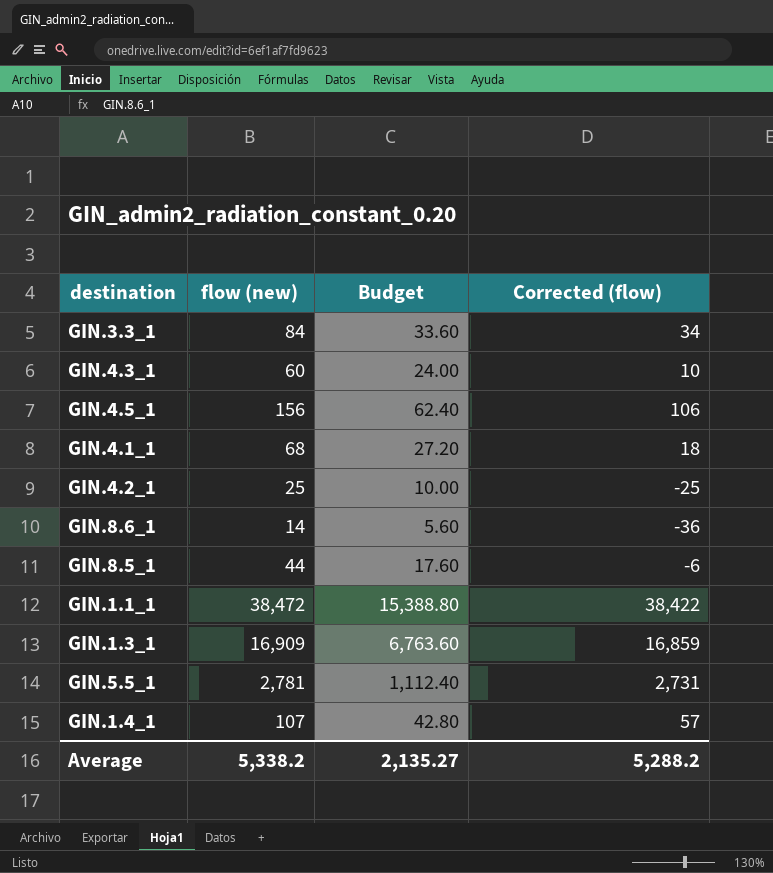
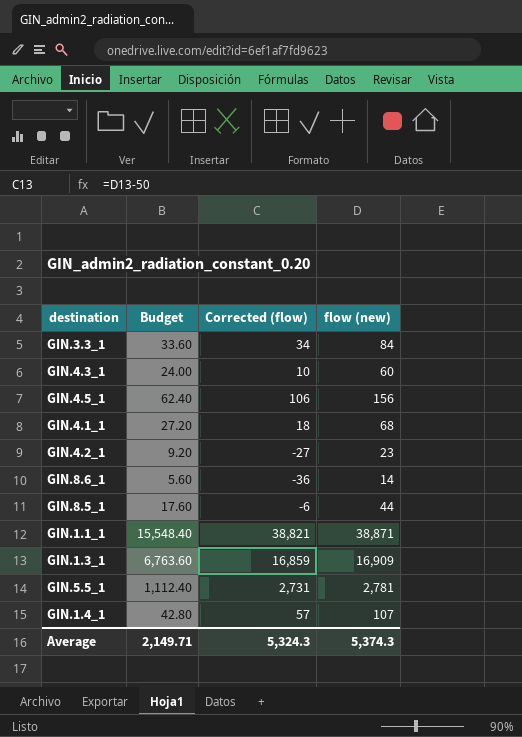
column flow (new) | position: 2 -> 4
GIN.4.2_1 | Budget: 10.00 -> 9.20
GIN.4.2_1 | Corrected (flow): -25 -> -27
GIN.4.2_1 | flow (new): 25 -> 23
GIN.1.1_1 | Budget: 15,388.80 -> 15,548.40
GIN.1.1_1 | Corrected (flow): 38,422 -> 38,821
GIN.1.1_1 | flow (new): 38,472 -> 38,871
Average | Budget: 2,135.27 -> 2,149.71
Average | Corrected (flow): 5,288.2 -> 5,324.3
Average | flow (new): 5,338.2 -> 5,374.3

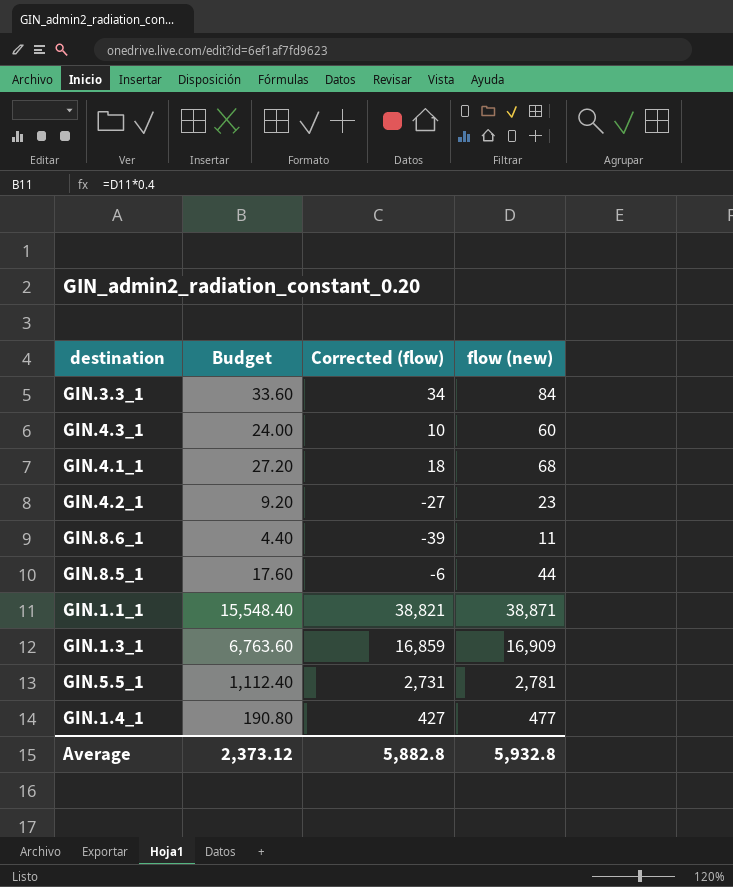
row GIN.4.5_1: 62.40 | 106 | 156 -> none
GIN.8.6_1 | Budget: 5.60 -> 4.40
GIN.8.6_1 | Corrected (flow): -36 -> -39
GIN.8.6_1 | flow (new): 14 -> 11
GIN.1.4_1 | Budget: 42.80 -> 190.80
GIN.1.4_1 | Corrected (flow): 57 -> 427
GIN.1.4_1 | flow (new): 107 -> 477
Average | Budget: 2,149.71 -> 2,373.12
Average | Corrected (flow): 5,324.3 -> 5,882.8
Average | flow (new): 5,374.3 -> 5,932.8

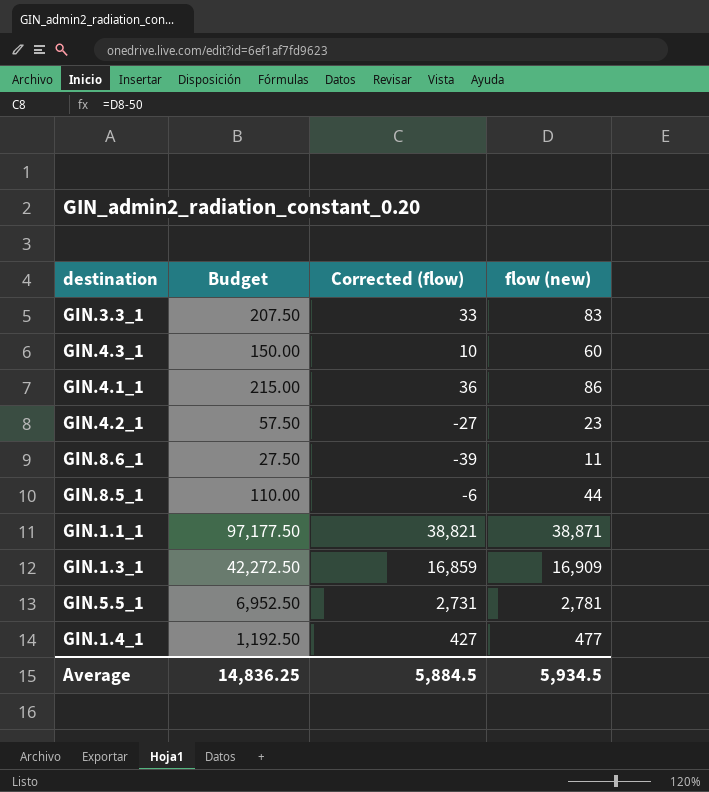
column Budget | formula: [flow (new)] * 0.4 -> [flow (new)] * 2.5
GIN.3.3_1 | Corrected (flow): 34 -> 33
GIN.3.3_1 | flow (new): 84 -> 83
GIN.4.1_1 | Corrected (flow): 18 -> 36
GIN.4.1_1 | flow (new): 68 -> 86
Average | Budget: 2,373.12 -> 14,836.25
Average | Corrected (flow): 5,882.8 -> 5,884.5
Average | flow (new): 5,932.8 -> 5,934.5

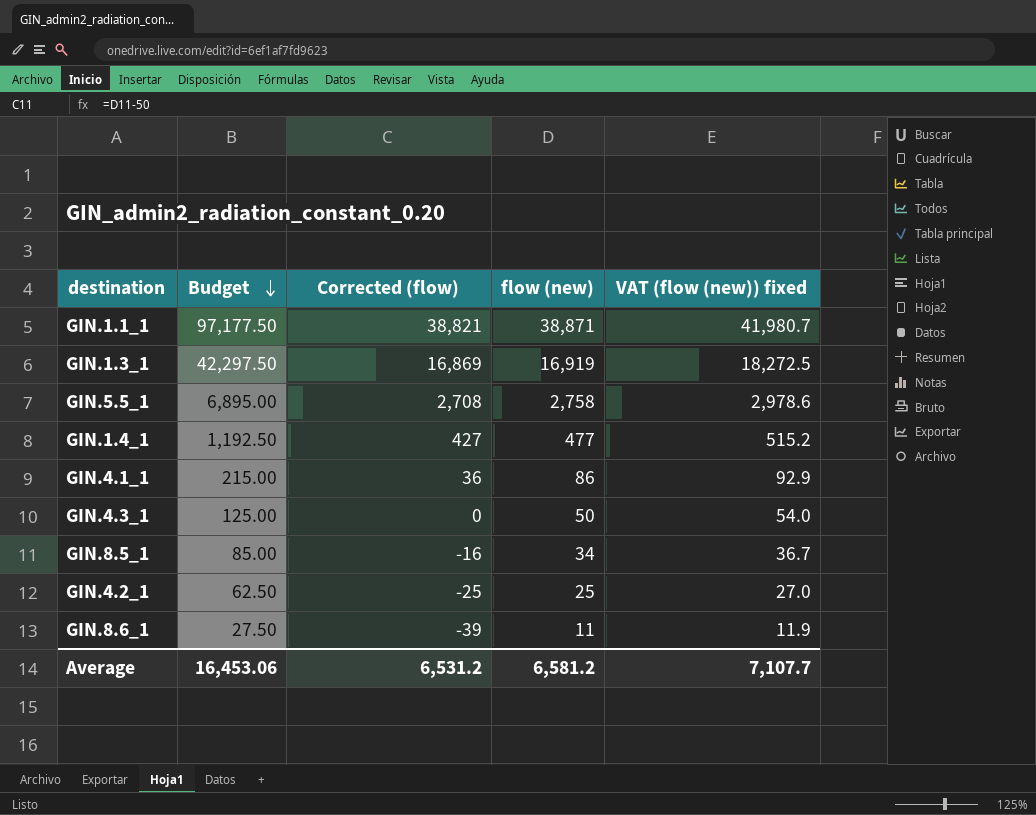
row order: none -> Budget descending
column VAT (flow (new)) fixed | formula: none -> [flow (new)] * 1.08
row GIN.3.3_1: 207.50 | 33 | 83 -> none
GIN.1.3_1 | Budget: 42,272.50 -> 42,297.50
GIN.1.3_1 | Corrected (flow): 16,859 -> 16,869
GIN.1.3_1 | flow (new): 16,909 -> 16,919
GIN.5.5_1 | Budget: 6,952.50 -> 6,895.00
GIN.5.5_1 | Corrected (flow): 2,731 -> 2,708
GIN.5.5_1 | flow (new): 2,781 -> 2,758
GIN.4.3_1 | Budget: 150.00 -> 125.00
GIN.4.3_1 | Corrected (flow): 10 -> 0
GIN.4.3_1 | flow (new): 60 -> 50
GIN.8.5_1 | Budget: 110.00 -> 85.00
GIN.8.5_1 | Corrected (flow): -6 -> -16
GIN.8.5_1 | flow (new): 44 -> 34
GIN.4.2_1 | Budget: 57.50 -> 62.50
GIN.4.2_1 | Corrected (flow): -27 -> -25
GIN.4.2_1 | flow (new): 23 -> 25
Average | Budget: 14,836.25 -> 16,453.06
Average | Corrected (flow): 5,884.5 -> 6,531.2
Average | flow (new): 5,934.5 -> 6,581.2

